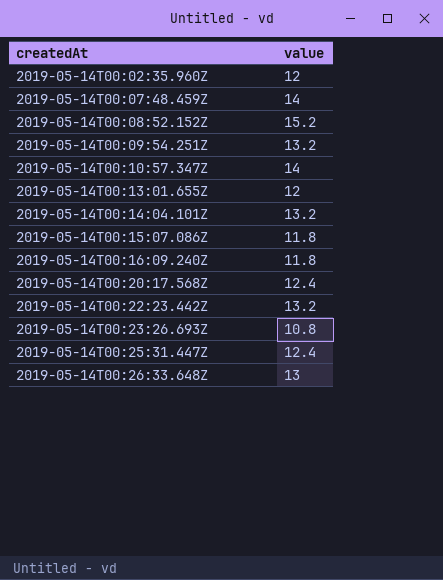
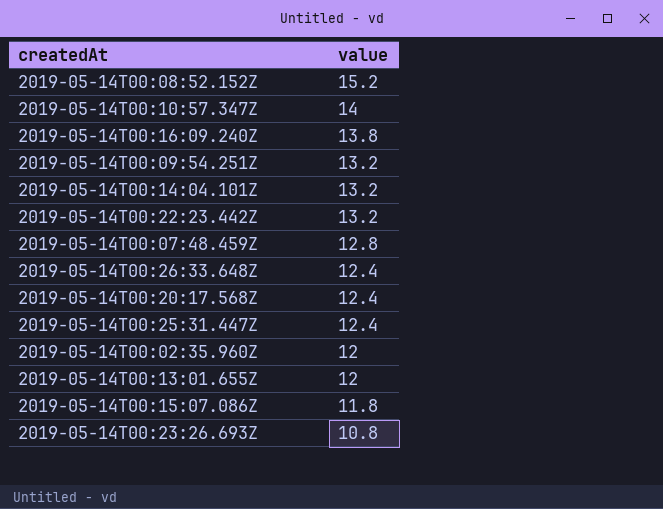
row order: createdAt ascending -> value descending
2019-05-14T00:16:09.240Z | value: 11.8 -> 13.8
2019-05-14T00:07:48.459Z | value: 14 -> 12.8
2019-05-14T00:26:33.648Z | value: 13 -> 12.4

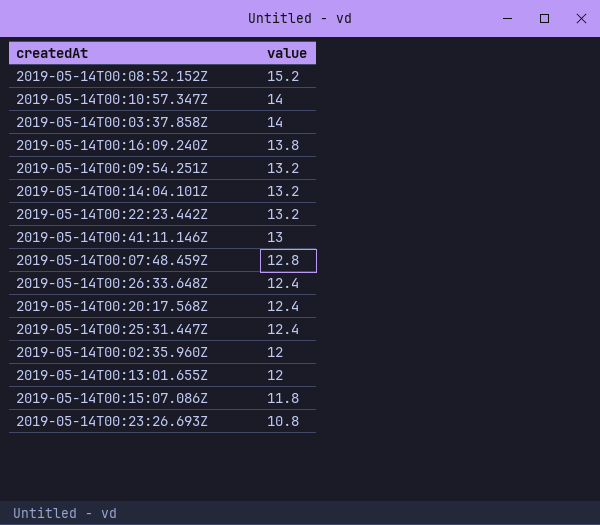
row 2019-05-14T00:03:37.858Z: none -> 14
row 2019-05-14T00:41:11.146Z: none -> 13

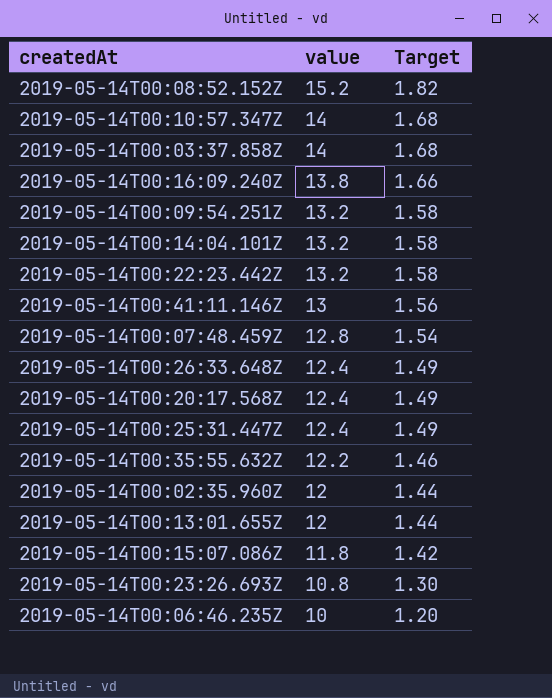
column Target | formula: none -> [value] * 0.12
row 2019-05-14T00:35:55.632Z: none -> 12.2 | 1.46
row 2019-05-14T00:06:46.235Z: none -> 10 | 1.20

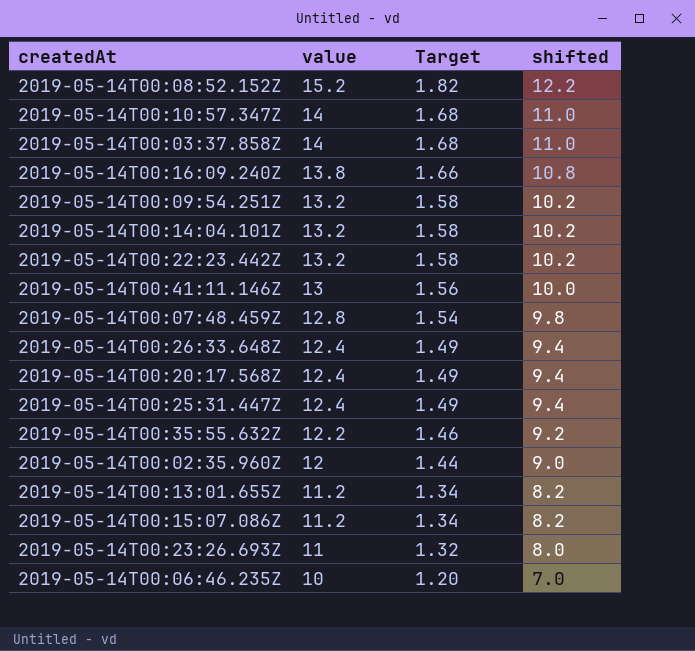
column shifted | formula: none -> [value] - 3
2019-05-14T00:13:01.655Z | value: 12 -> 11.2
2019-05-14T00:13:01.655Z | Target: 1.44 -> 1.34
2019-05-14T00:15:07.086Z | value: 11.8 -> 11.2
2019-05-14T00:15:07.086Z | Target: 1.42 -> 1.34
2019-05-14T00:23:26.693Z | value: 10.8 -> 11
2019-05-14T00:23:26.693Z | Target: 1.30 -> 1.32

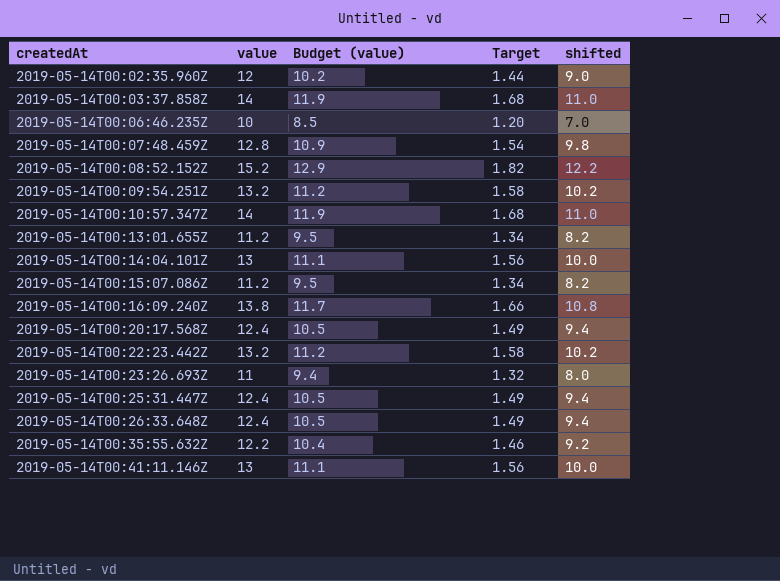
row order: value descending -> createdAt ascending
column Budget (value) | formula: none -> [value] * 0.85
2019-05-14T00:14:04.101Z | value: 13.2 -> 13
2019-05-14T00:14:04.101Z | Target: 1.58 -> 1.56
2019-05-14T00:14:04.101Z | shifted: 10.2 -> 10.0

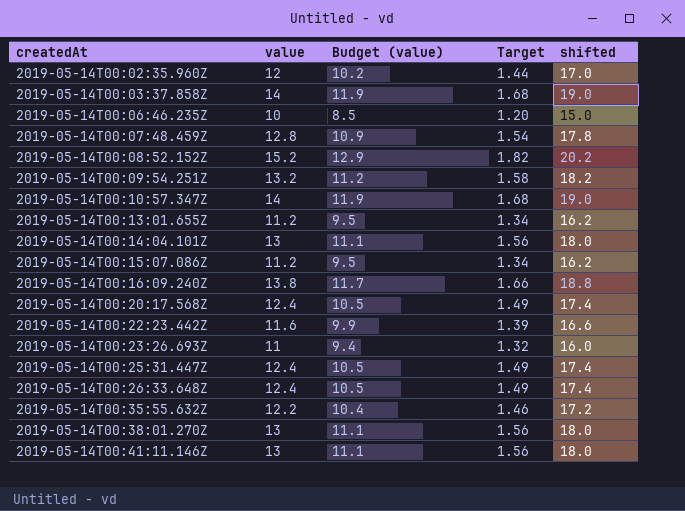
column shifted | formula: [value] - 3 -> [value] + 5
2019-05-14T00:22:23.442Z | value: 13.2 -> 11.6
2019-05-14T00:22:23.442Z | Budget (value): 11.2 -> 9.9
2019-05-14T00:22:23.442Z | Target: 1.58 -> 1.39
row 2019-05-14T00:38:01.270Z: none -> 13 | 11.1 | 1.56 | 18.0

